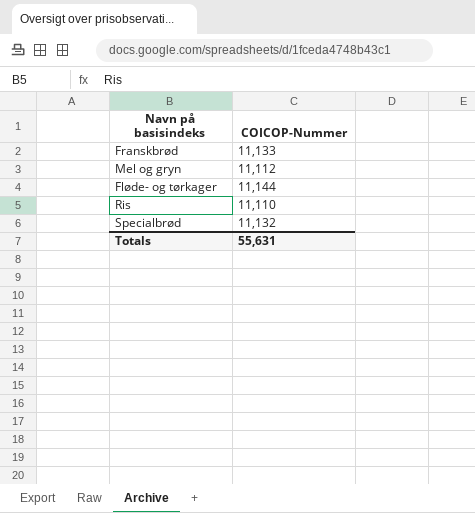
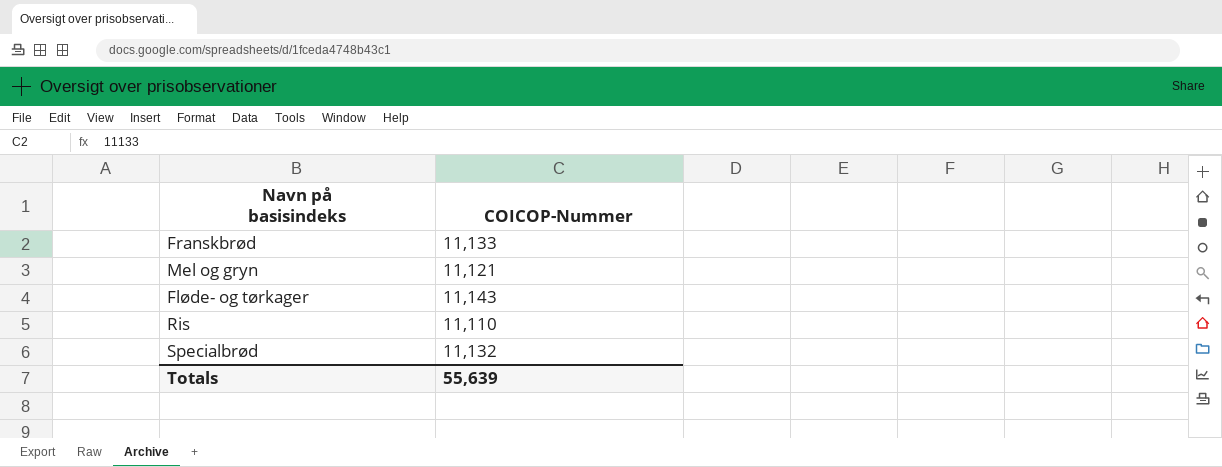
Mel og gryn | COICOP-Nummer: 11,112 -> 11,121
Fløde- og tørkager | COICOP-Nummer: 11,144 -> 11,143
Totals | COICOP-Nummer: 55,631 -> 55,639

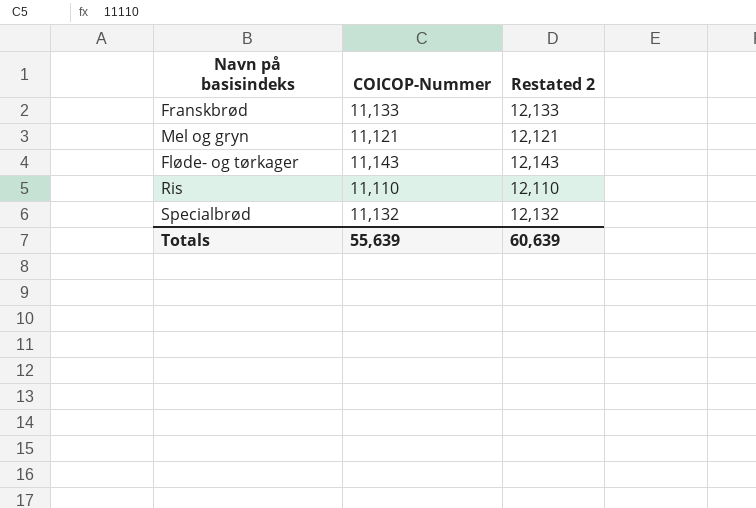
column Restated 2 | formula: none -> [COICOP-Nummer] + 1000

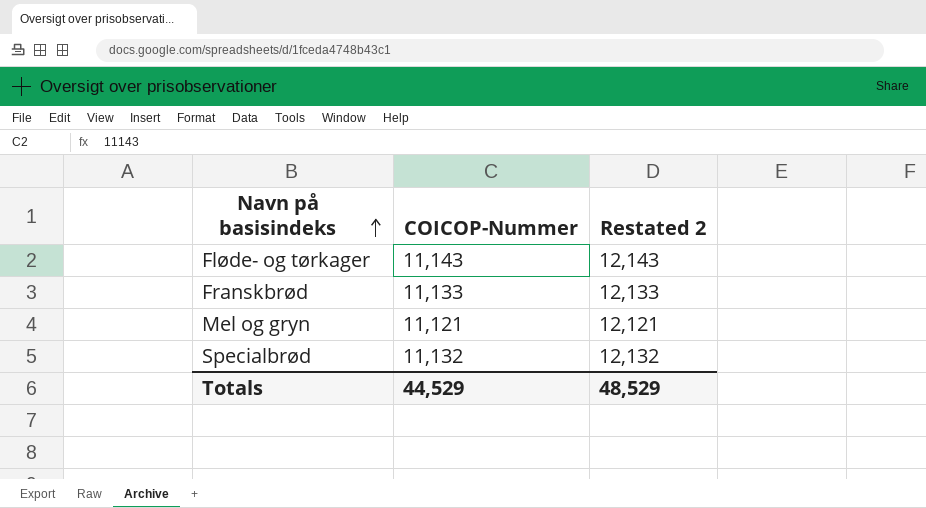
row order: none -> Navn på basisindeks ascending
row Ris: 11,110 | 12,110 -> none
Totals | COICOP-Nummer: 55,639 -> 44,529
Totals | Restated 2: 60,639 -> 48,529

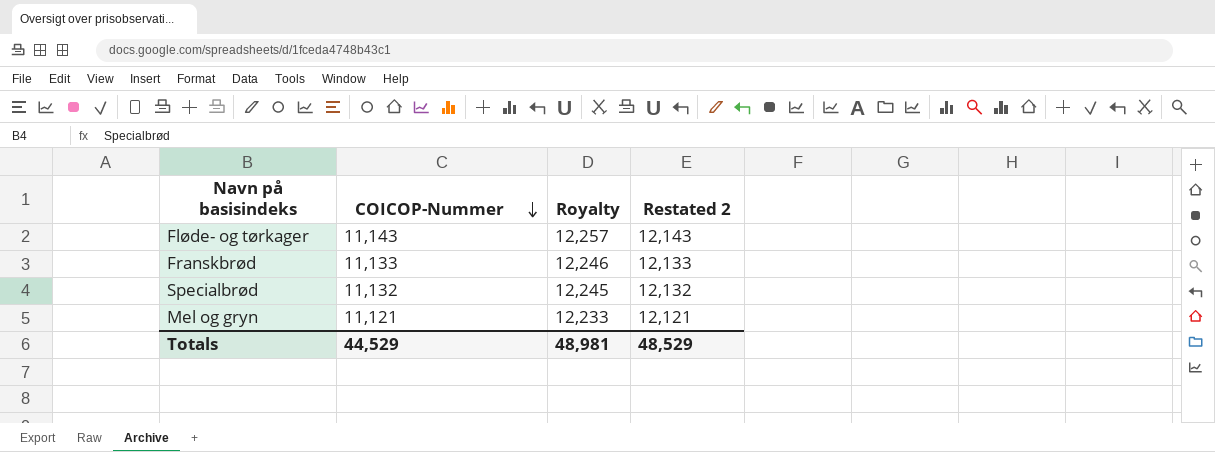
row order: Navn på basisindeks ascending -> COICOP-Nummer descending
column Royalty | formula: none -> [COICOP-Nummer] * 1.1

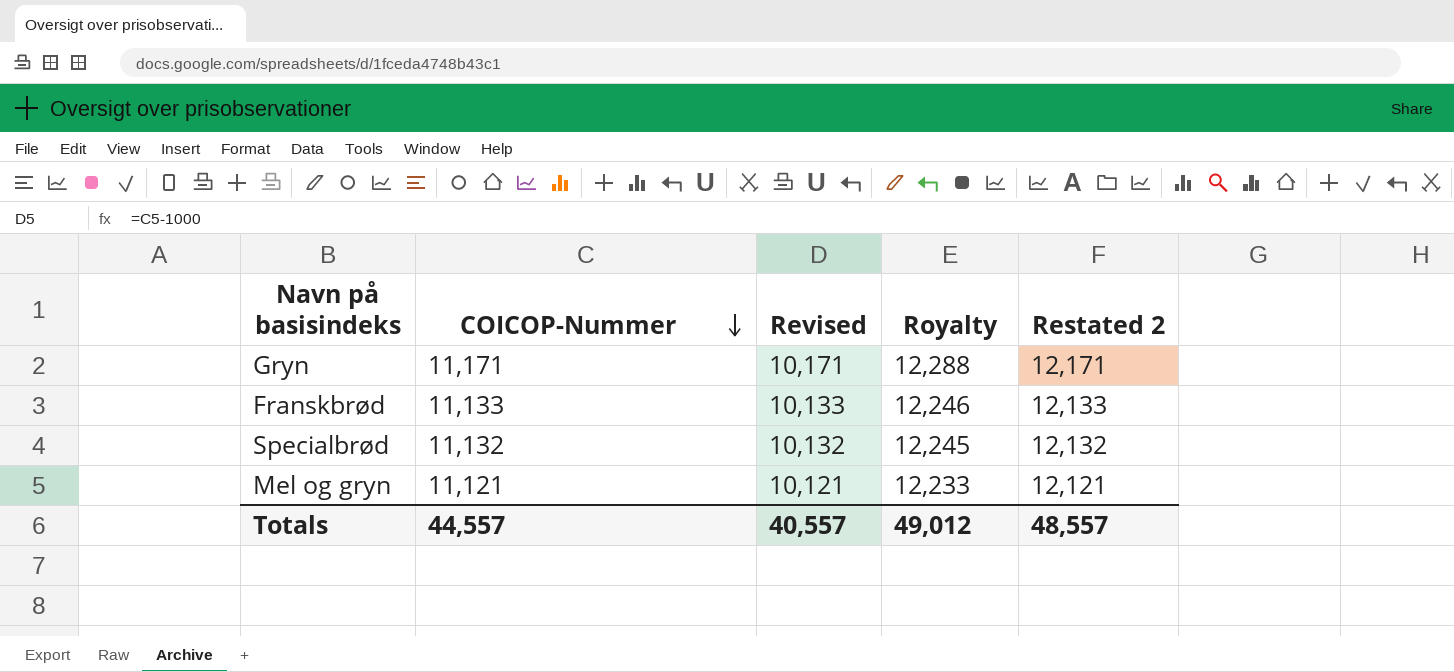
column Revised | formula: none -> [COICOP-Nummer] - 1000
row Fløde- og tørkager: 11,143 | 12,257 | 12,143 -> none
row Gryn: none -> 11,171 | 10,171 | 12,288 | 12,171
Totals | COICOP-Nummer: 44,529 -> 44,557
Totals | Royalty: 48,981 -> 49,012
Totals | Restated 2: 48,529 -> 48,557

